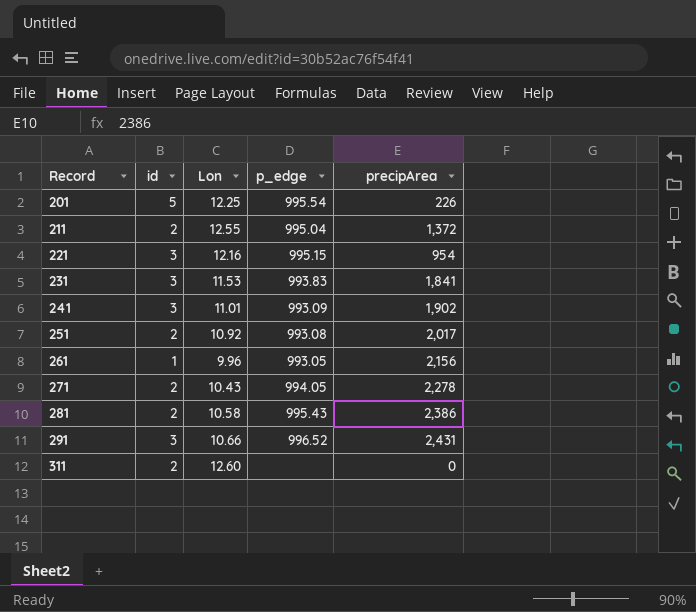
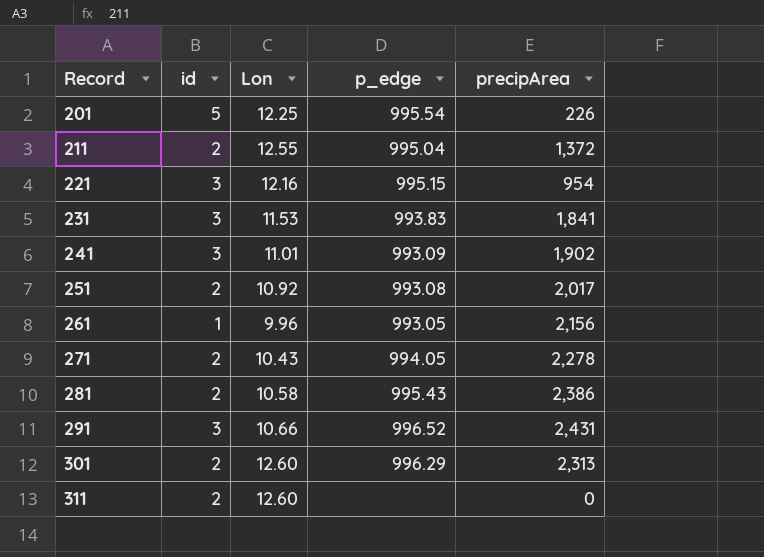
row 301: none -> 2 | 12.60 | 996.29 | 2,313

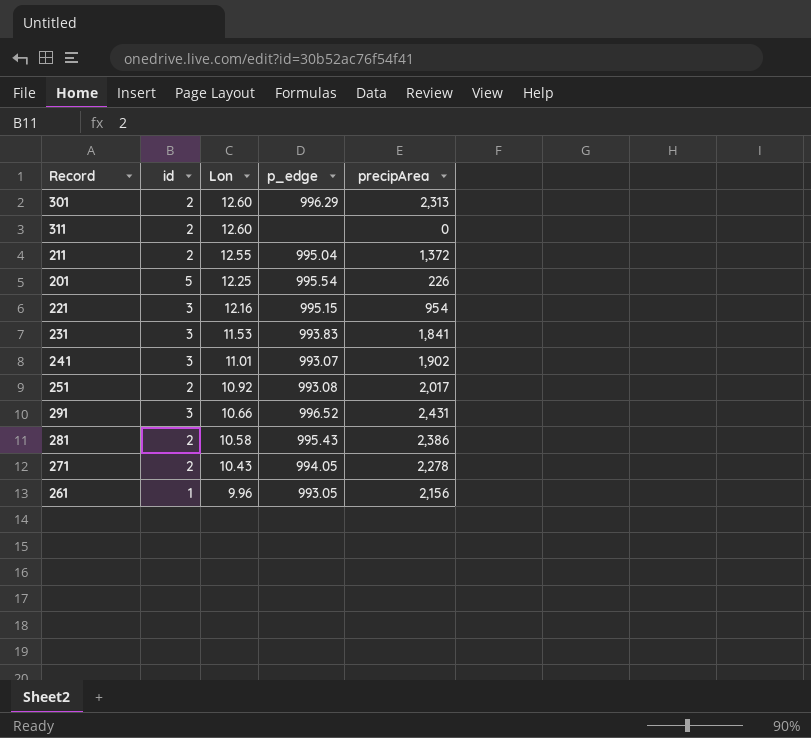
row order: Record ascending -> Lon descending
241 | p_edge: 993.09 -> 993.07

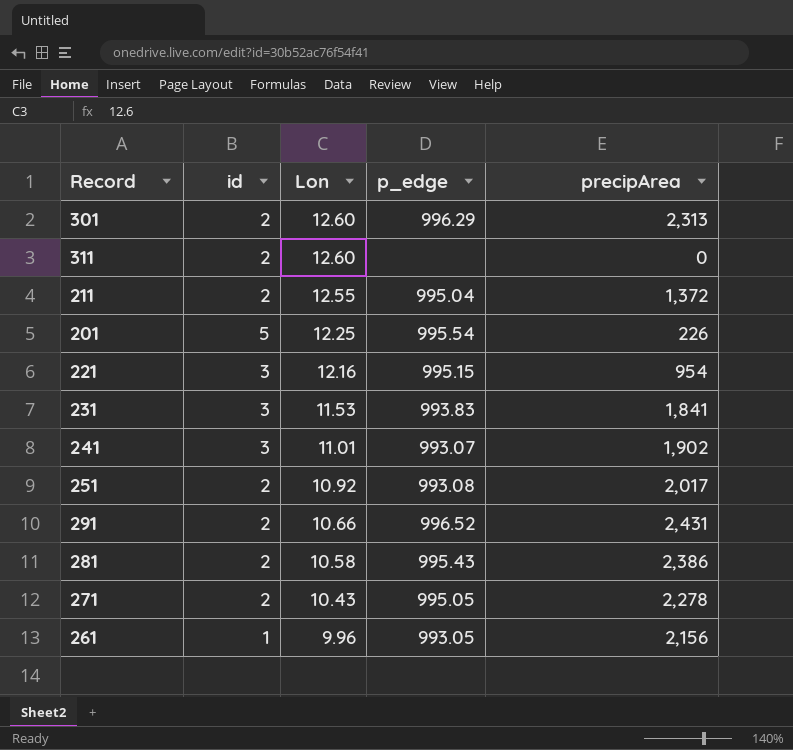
291 | id: 3 -> 2
271 | p_edge: 994.05 -> 995.05

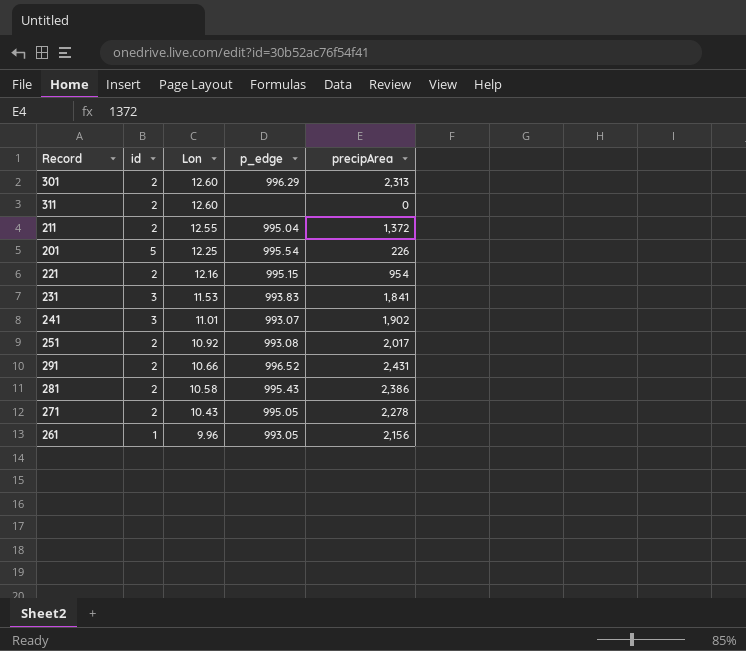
221 | id: 3 -> 2

